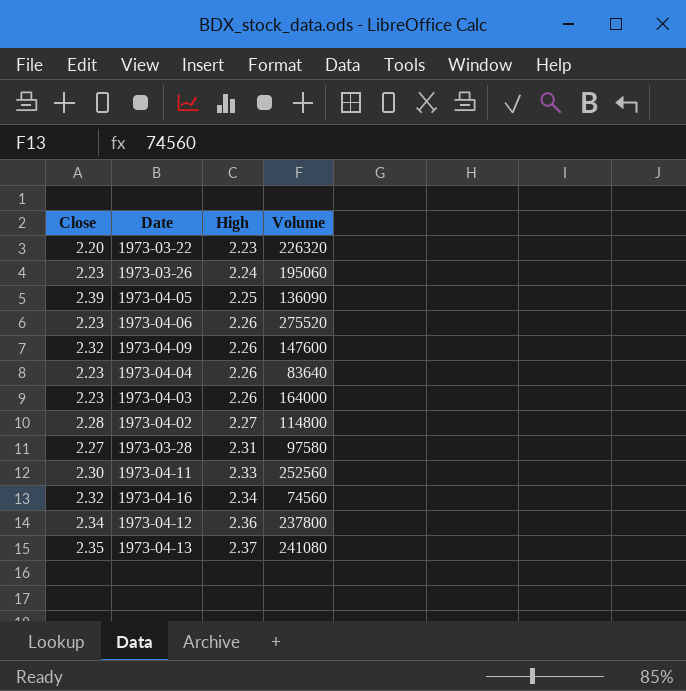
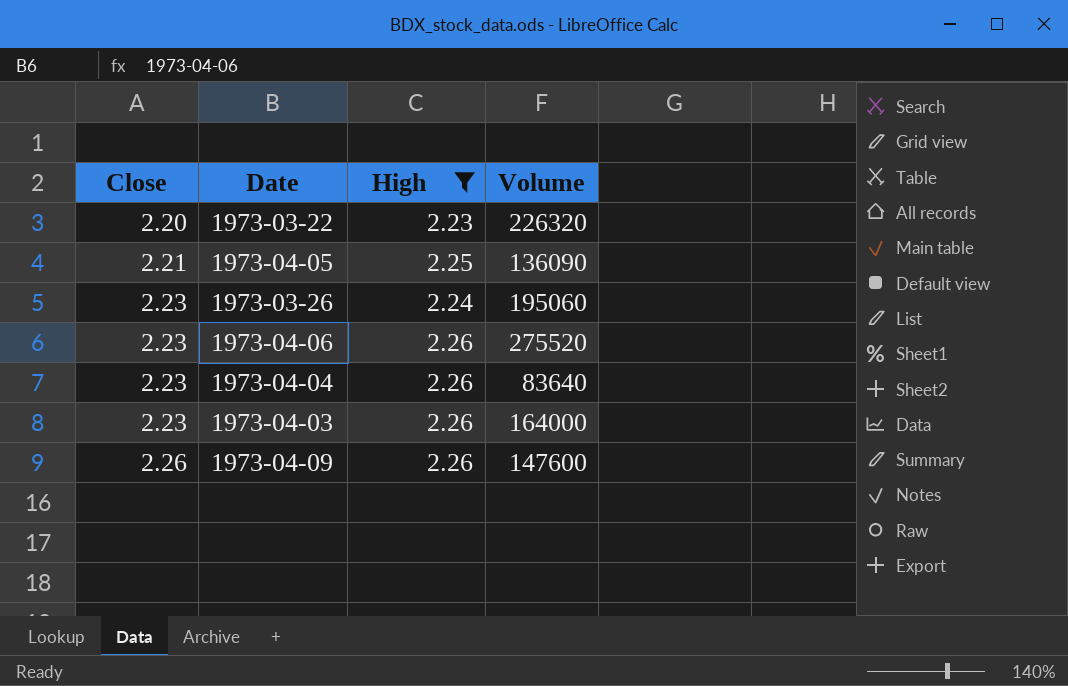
filter: none -> High <= 2.26
row order: High ascending -> Close ascending
1973-04-05 | Close: 2.39 -> 2.21
1973-04-09 | Close: 2.32 -> 2.26

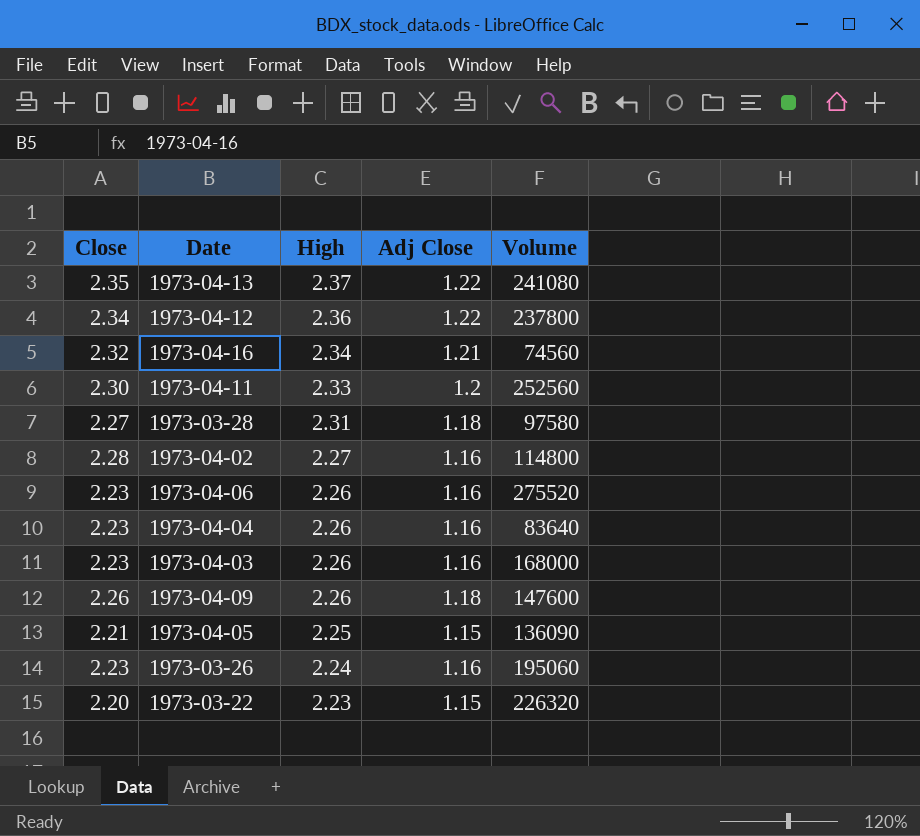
filter: High <= 2.26 -> none
row order: Close ascending -> High descending
column Adj Close | position: none -> 4
1973-04-03 | Volume: 164000 -> 168000

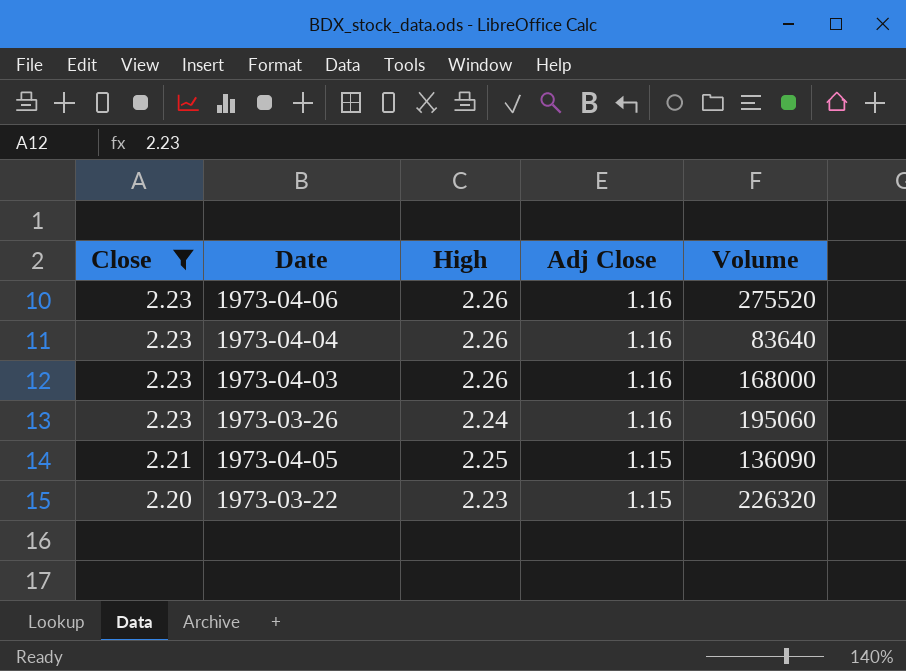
filter: none -> Close <= 2.23
row order: High descending -> Close descending

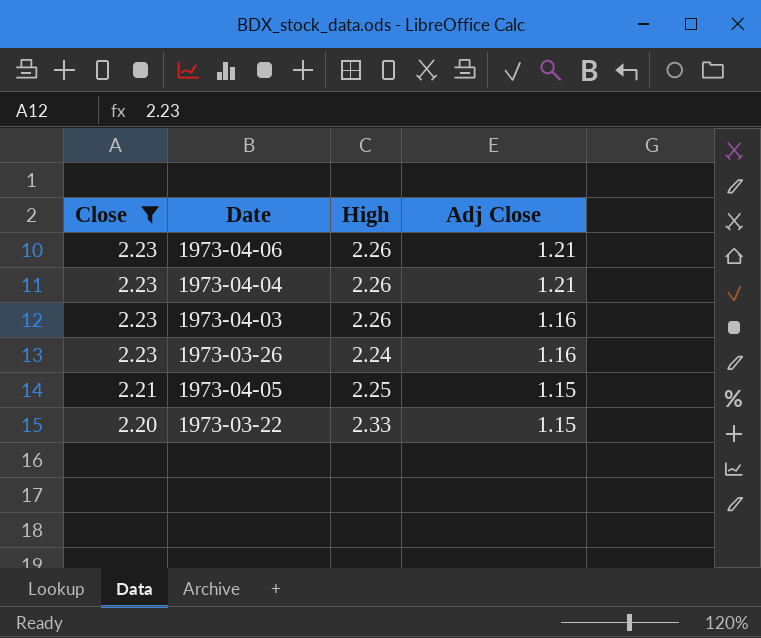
column Volume | position: 5 -> none
1973-04-06 | Adj Close: 1.16 -> 1.21
1973-04-04 | Adj Close: 1.16 -> 1.21
1973-03-22 | High: 2.23 -> 2.33

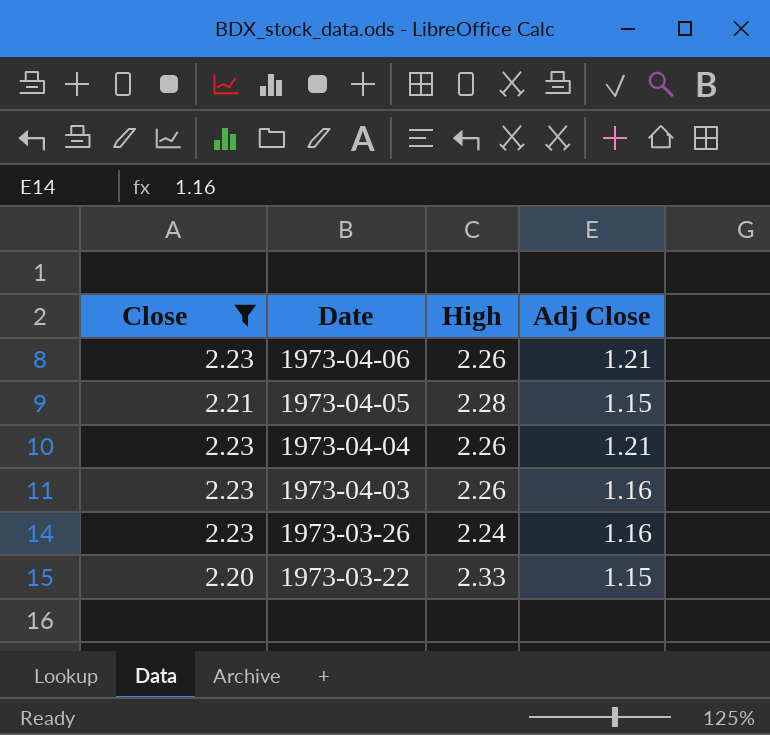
row order: Close descending -> Date descending
1973-04-05 | High: 2.25 -> 2.28

